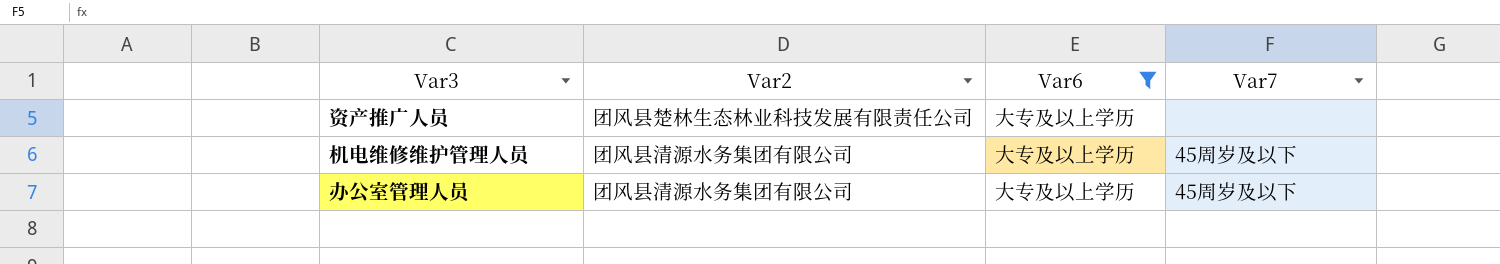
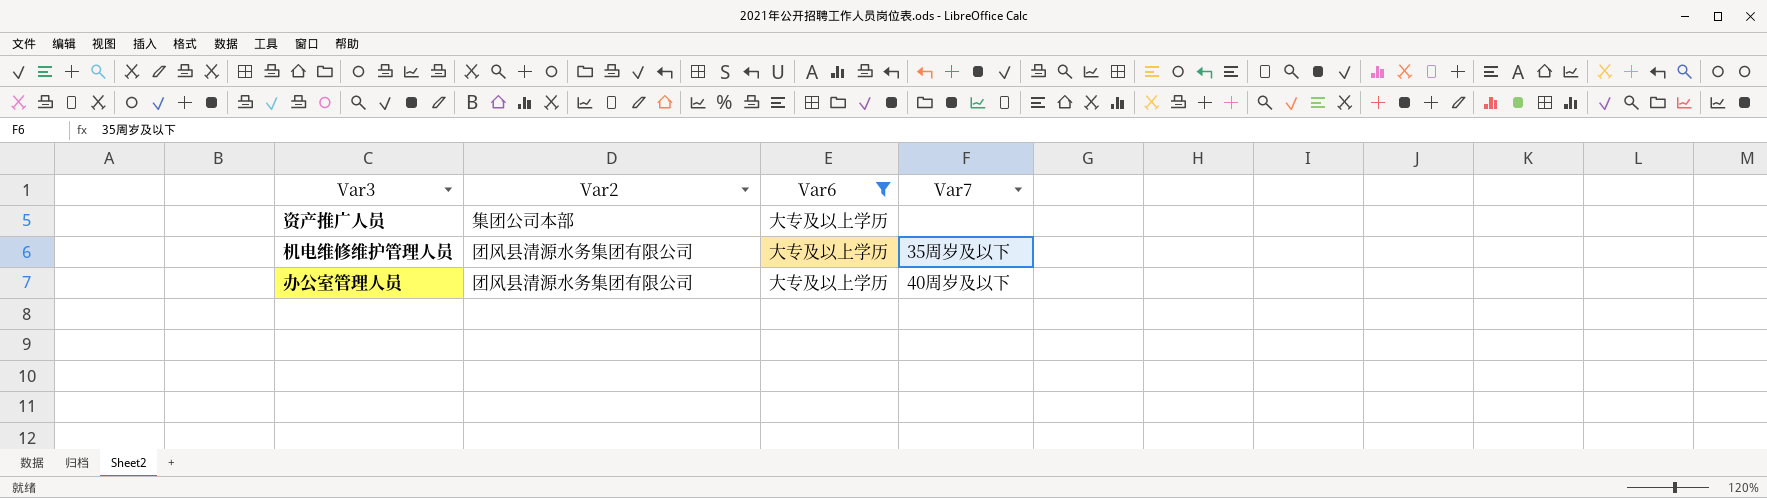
资产推广人员 | Var2: 团风县楚林生态林业科技发展有限责任公司 -> 集团公司本部
机电维修维护管理人员 | Var7: 45周岁及以下 -> 35周岁及以下
办公室管理人员 | Var7: 45周岁及以下 -> 40周岁及以下

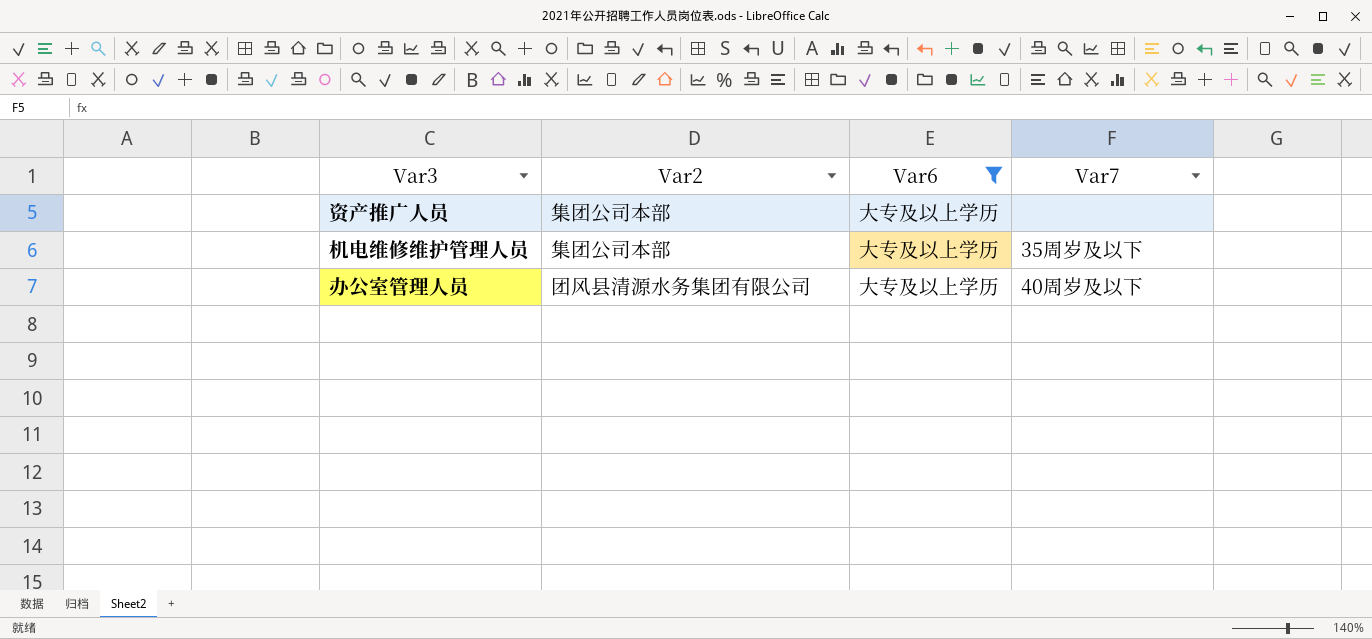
机电维修维护管理人员 | Var2: 团风县清源水务集团有限公司 -> 集团公司本部

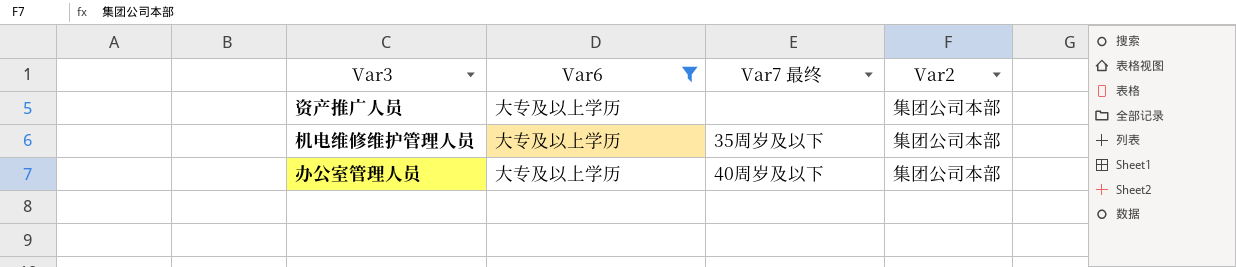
column name: Var7 -> Var7 最终
column Var2 | position: 2 -> 4
办公室管理人员 | Var2: 团风县清源水务集团有限公司 -> 集团公司本部

